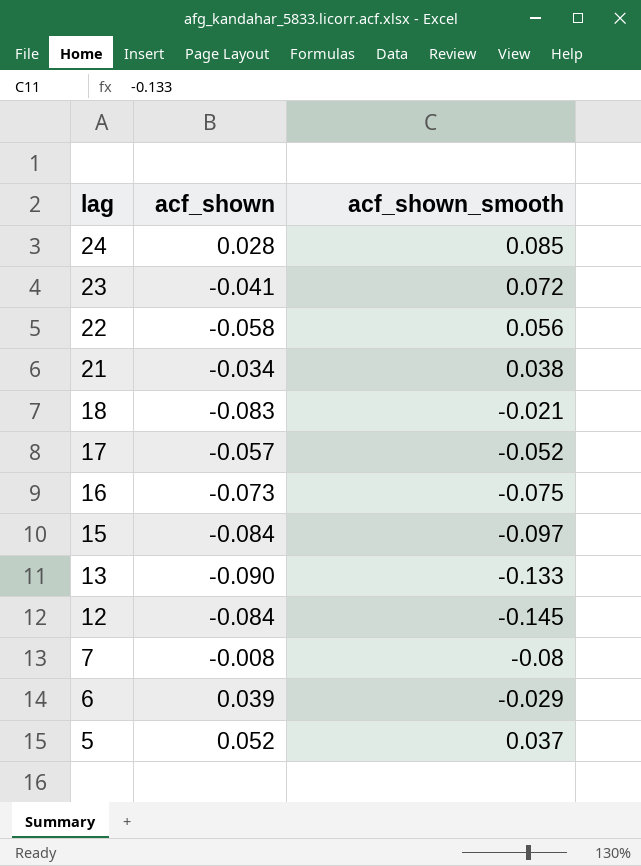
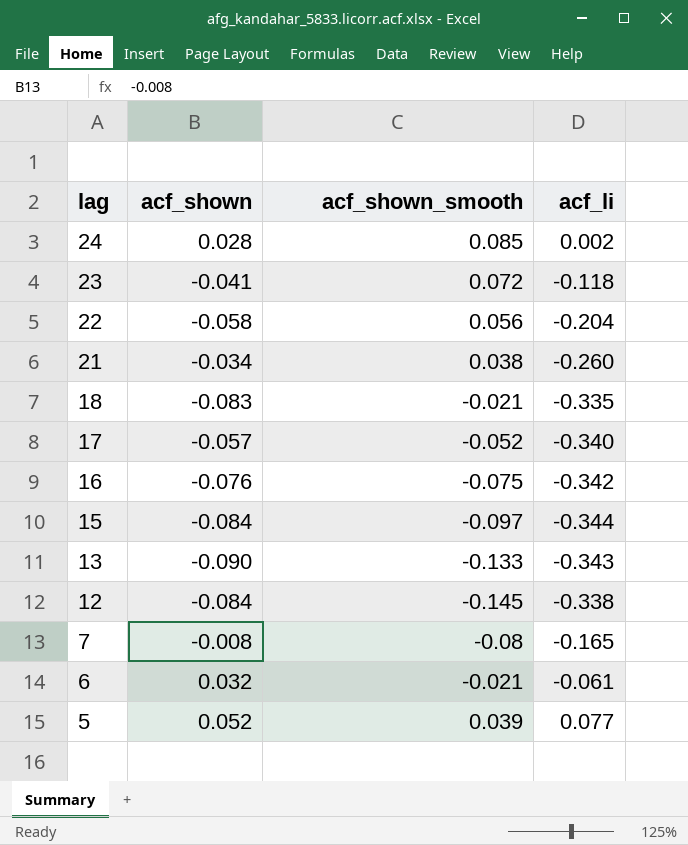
column acf_li | position: none -> 4
16 | acf_shown: -0.073 -> -0.076
6 | acf_shown: 0.039 -> 0.032
6 | acf_shown_smooth: -0.029 -> -0.021
5 | acf_shown_smooth: 0.037 -> 0.039

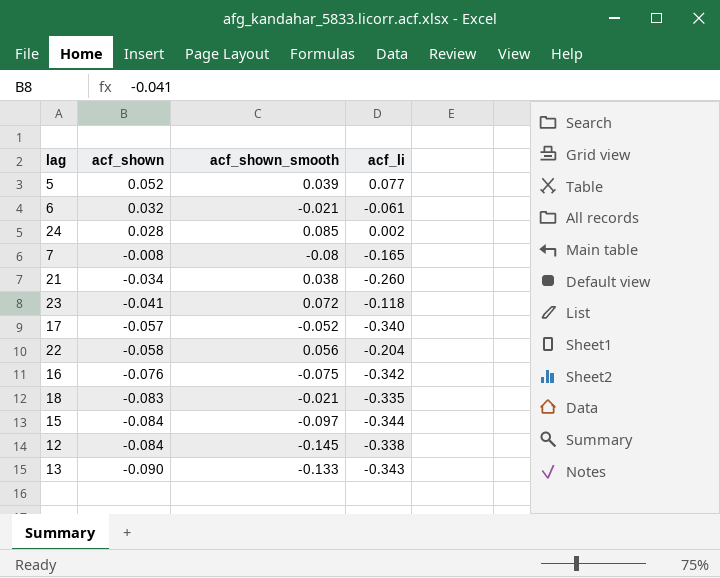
row order: lag descending -> acf_shown descending

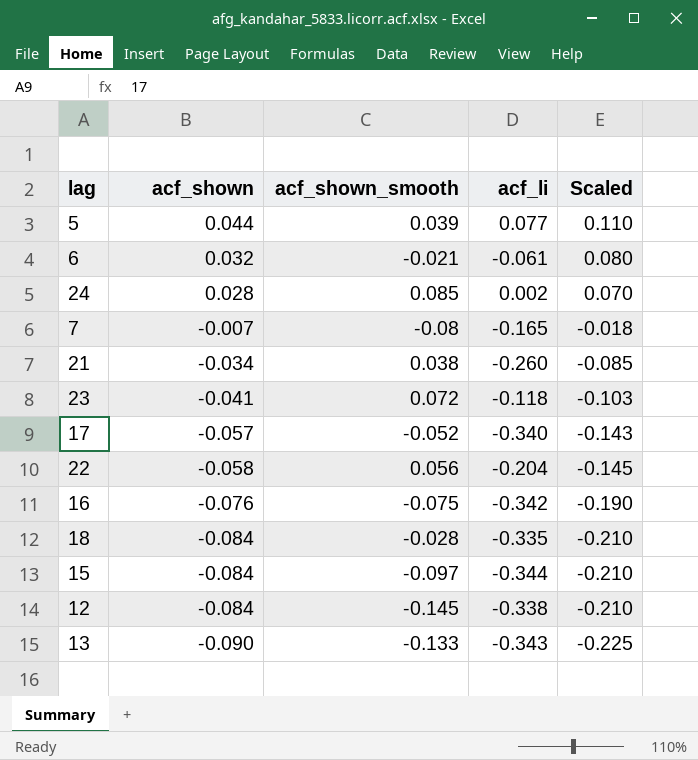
column Scaled | formula: none -> [acf_shown] * 2.5
5 | acf_shown: 0.052 -> 0.044
7 | acf_shown: -0.008 -> -0.007
18 | acf_shown: -0.083 -> -0.084
18 | acf_shown_smooth: -0.021 -> -0.028

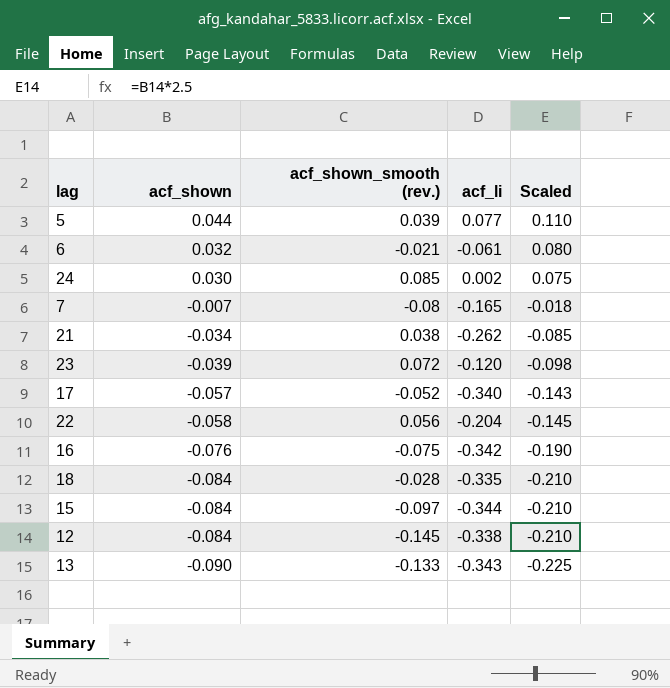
column name: acf_shown_smooth -> acf_shown_smooth (rev.)
24 | acf_shown: 0.028 -> 0.030
24 | Scaled: 0.070 -> 0.075
21 | acf_li: -0.260 -> -0.262
23 | acf_shown: -0.041 -> -0.039
23 | acf_li: -0.118 -> -0.120
23 | Scaled: -0.103 -> -0.098

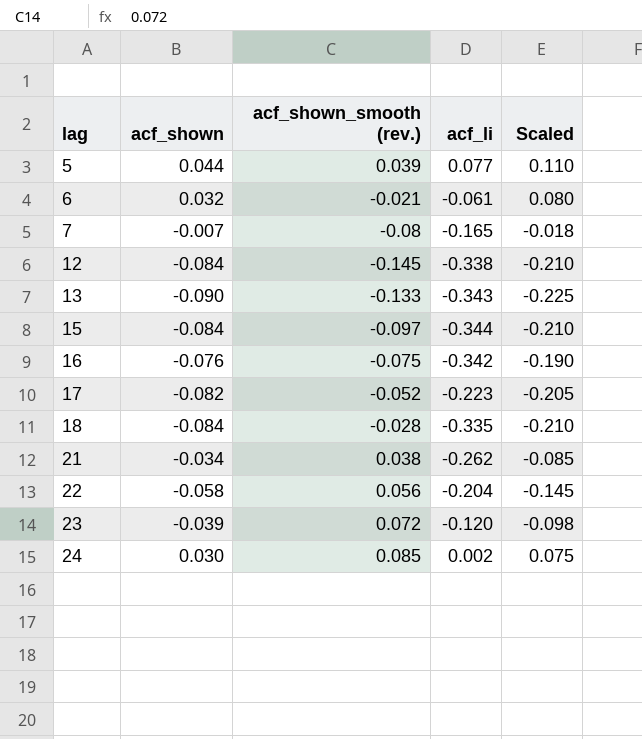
row order: acf_shown descending -> lag ascending
17 | acf_shown: -0.057 -> -0.082
17 | acf_li: -0.340 -> -0.223
17 | Scaled: -0.143 -> -0.205

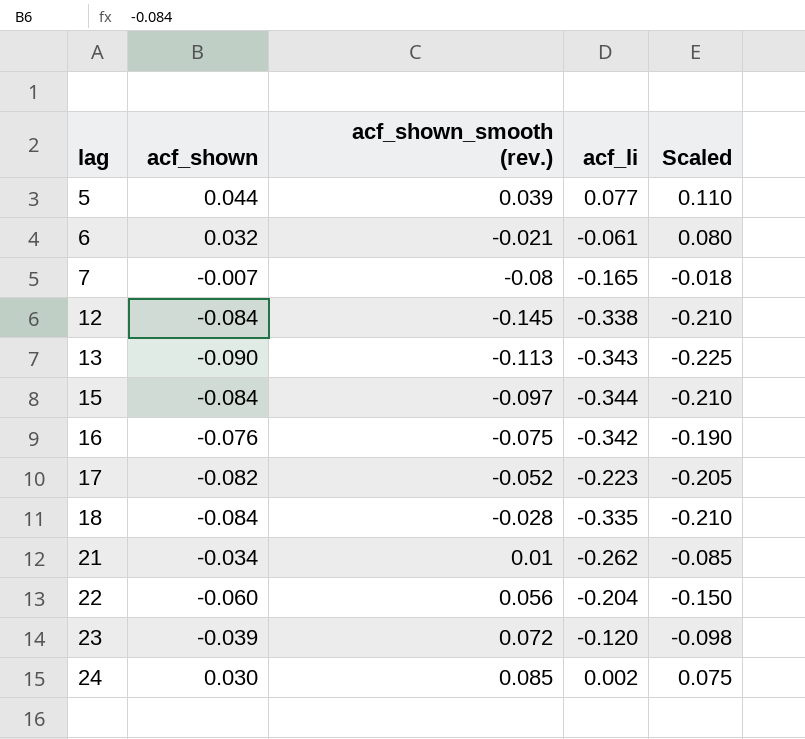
13 | acf_shown_smooth (rev.): -0.133 -> -0.113
21 | acf_shown_smooth (rev.): 0.038 -> 0.01
22 | acf_shown: -0.058 -> -0.060
22 | Scaled: -0.145 -> -0.150

